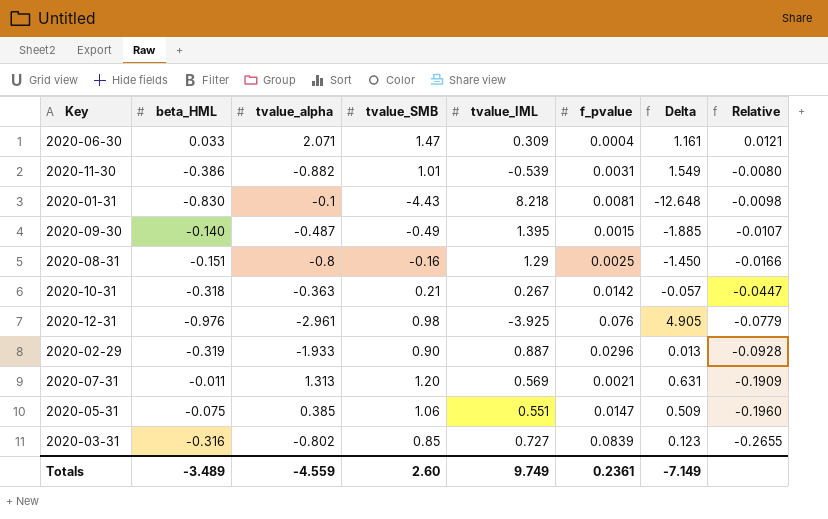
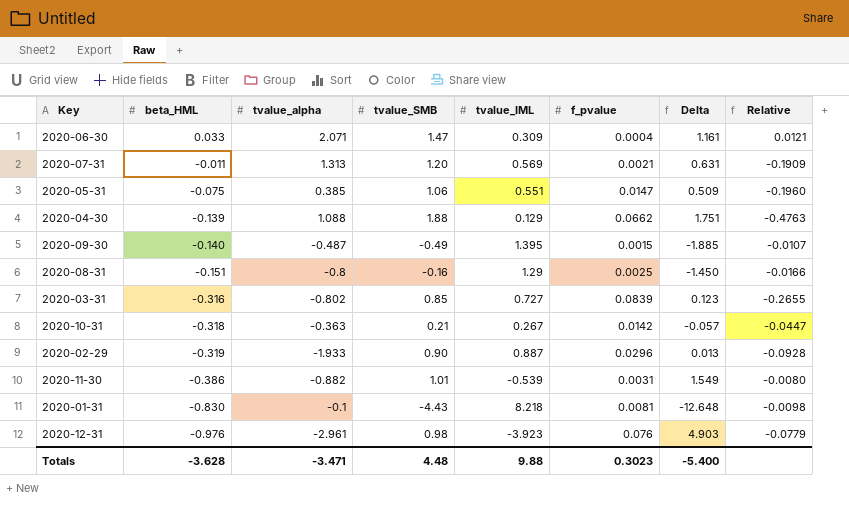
row order: Relative descending -> beta_HML descending
row 2020-04-30: none -> -0.139 | 1.088 | 1.88 | 0.129 | 0.0662 | 1.751 | -0.4763
2020-12-31 | tvalue_IML: -3.925 -> -3.923
2020-12-31 | Delta: 4.905 -> 4.903
Totals | beta_HML: -3.489 -> -3.628
Totals | tvalue_alpha: -4.559 -> -3.471
Totals | tvalue_SMB: 2.60 -> 4.48
Totals | tvalue_IML: 9.749 -> 9.88
Totals | f_pvalue: 0.2361 -> 0.3023
Totals | Delta: -7.149 -> -5.400

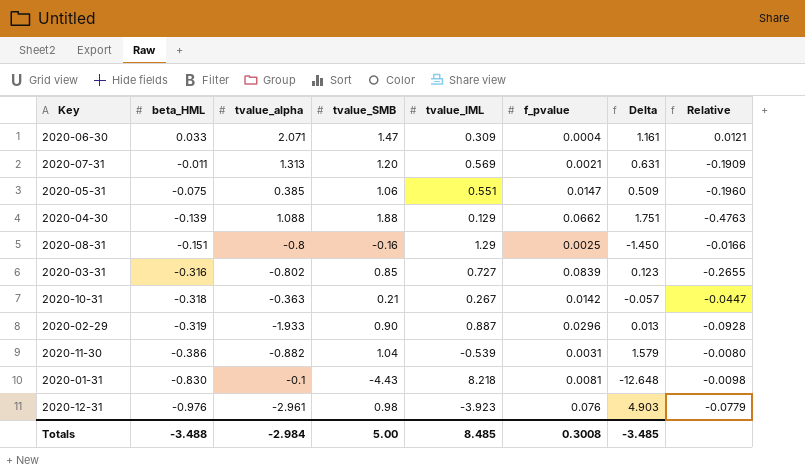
row 2020-09-30: -0.140 | -0.487 | -0.49 | 1.395 | 0.0015 | -1.885 | -0.0107 -> none
2020-11-30 | tvalue_SMB: 1.01 -> 1.04
2020-11-30 | Delta: 1.549 -> 1.579
Totals | beta_HML: -3.628 -> -3.488
Totals | tvalue_alpha: -3.471 -> -2.984
Totals | tvalue_SMB: 4.48 -> 5.00
Totals | tvalue_IML: 9.88 -> 8.485
Totals | f_pvalue: 0.3023 -> 0.3008
Totals | Delta: -5.400 -> -3.485

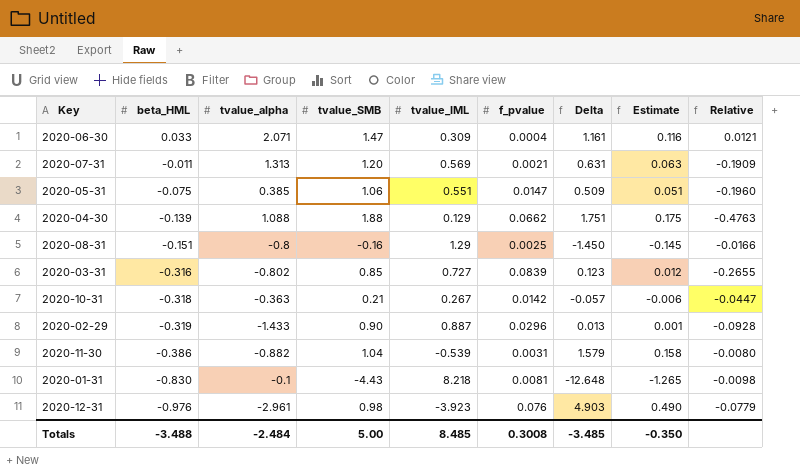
column Estimate | formula: none -> [Delta] * 0.1
2020-02-29 | tvalue_alpha: -1.933 -> -1.433
Totals | tvalue_alpha: -2.984 -> -2.484

